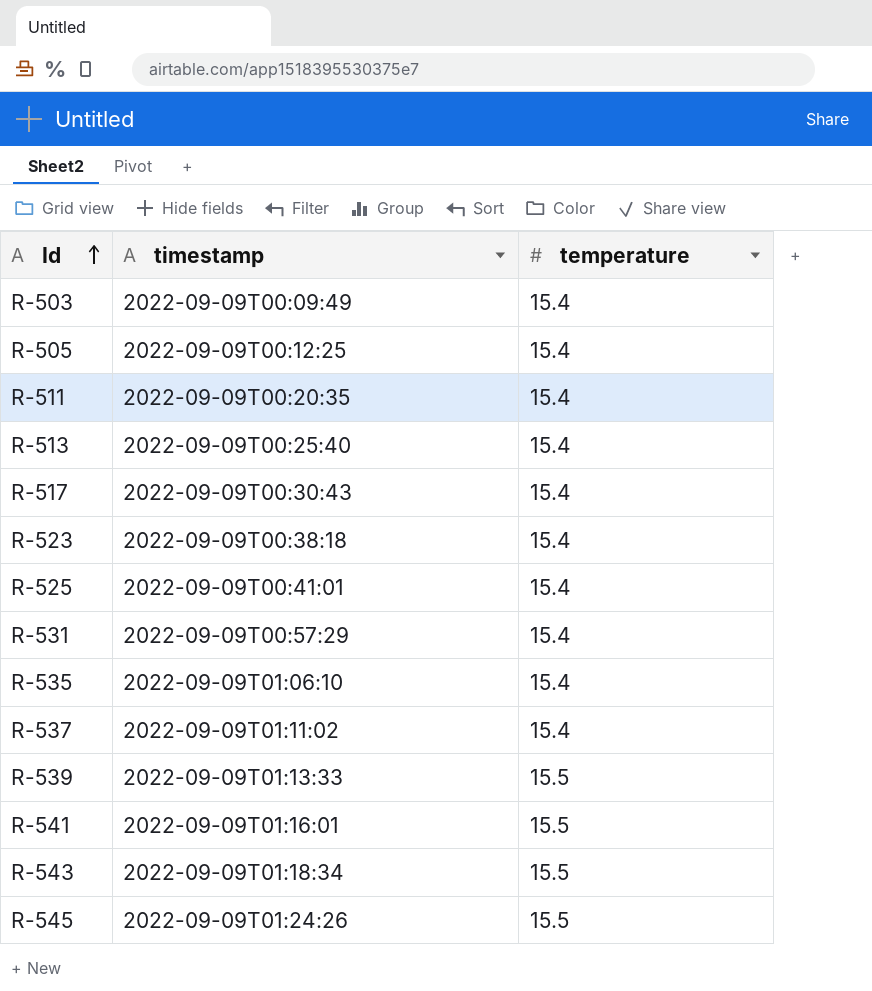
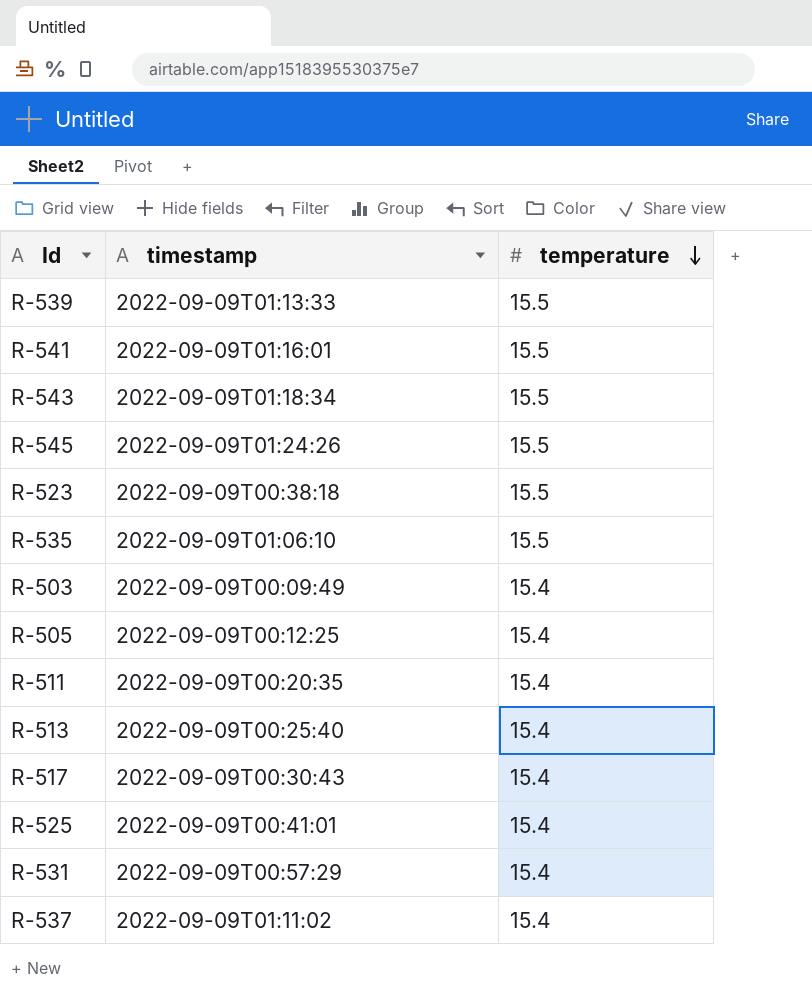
row order: Id ascending -> temperature descending
R-523 | temperature: 15.4 -> 15.5
R-535 | temperature: 15.4 -> 15.5

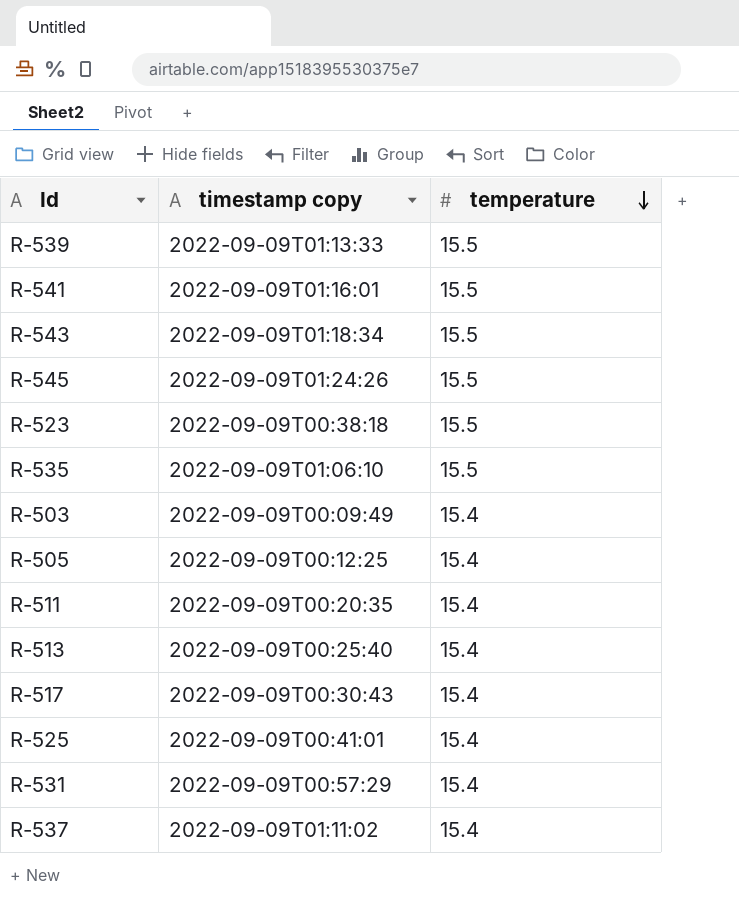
column name: timestamp -> timestamp copy

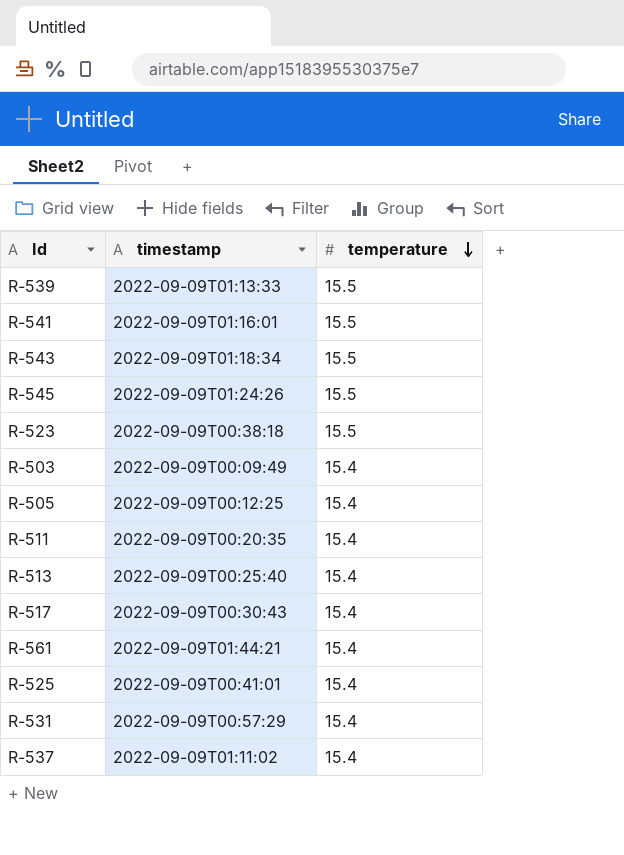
column name: timestamp copy -> timestamp
row R-535: 2022-09-09T01:06:10 | 15.5 -> none
row R-561: none -> 2022-09-09T01:44:21 | 15.4

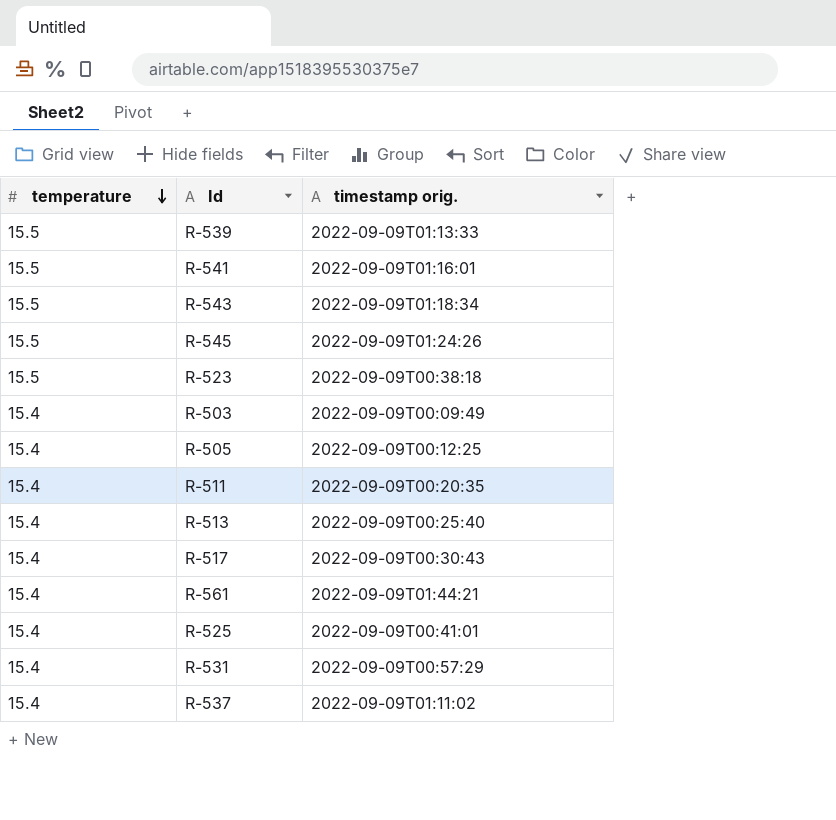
column temperature | position: 3 -> 1
column name: timestamp -> timestamp orig.

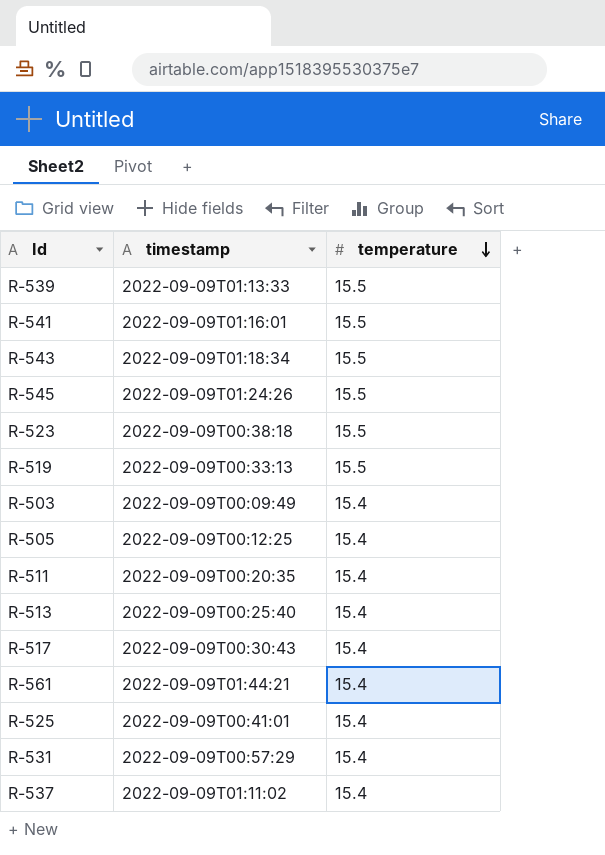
column name: timestamp orig. -> timestamp
column temperature | position: 1 -> 3
row R-519: none -> 2022-09-09T00:33:13 | 15.5

